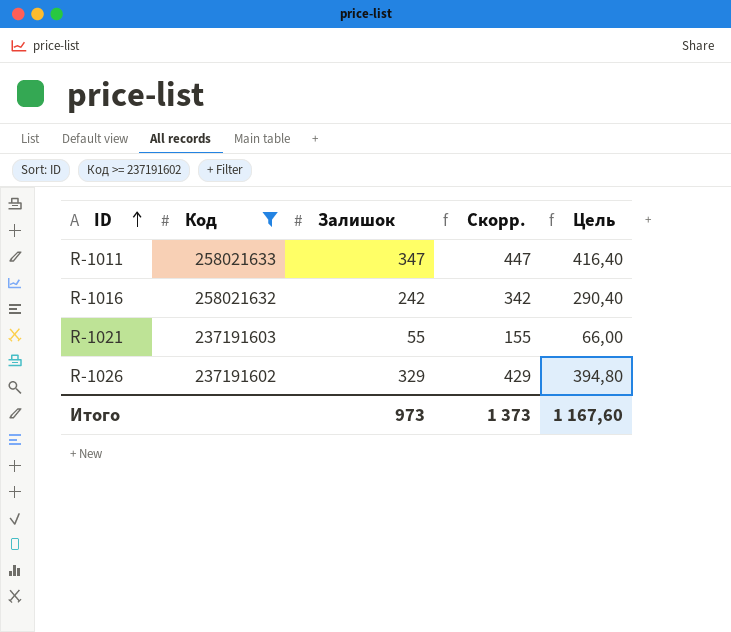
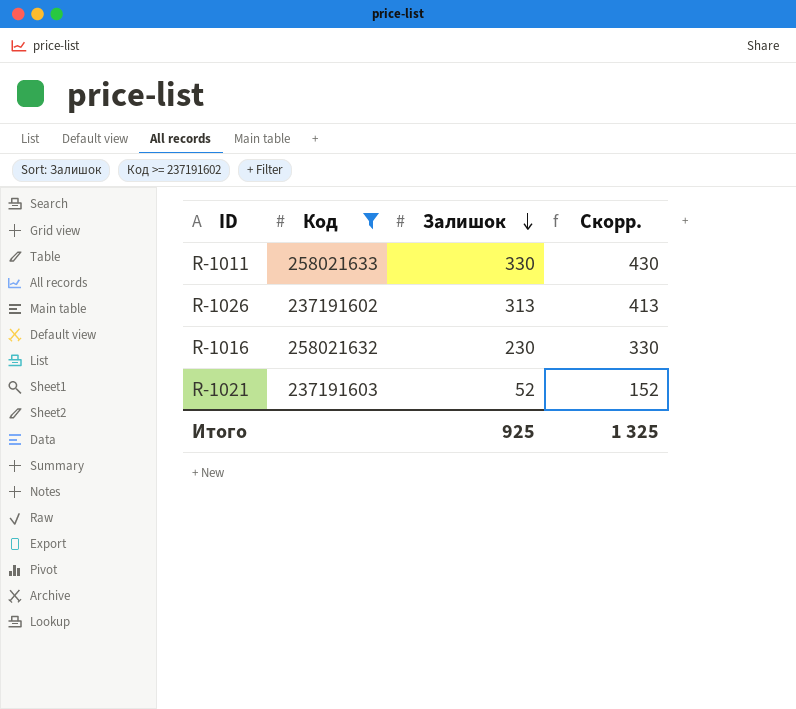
row order: ID ascending -> Залишок descending
column Цель | formula: [Залишок] * 1,2 -> none
R-1011 | Залишок: 347 -> 330
R-1011 | Скорр.: 447 -> 430
R-1026 | Залишок: 329 -> 313
R-1026 | Скорр.: 429 -> 413
R-1016 | Залишок: 242 -> 230
R-1016 | Скорр.: 342 -> 330
R-1021 | Залишок: 55 -> 52
R-1021 | Скорр.: 155 -> 152
Итого | Залишок: 973 -> 925
Итого | Скорр.: 1 373 -> 1 325

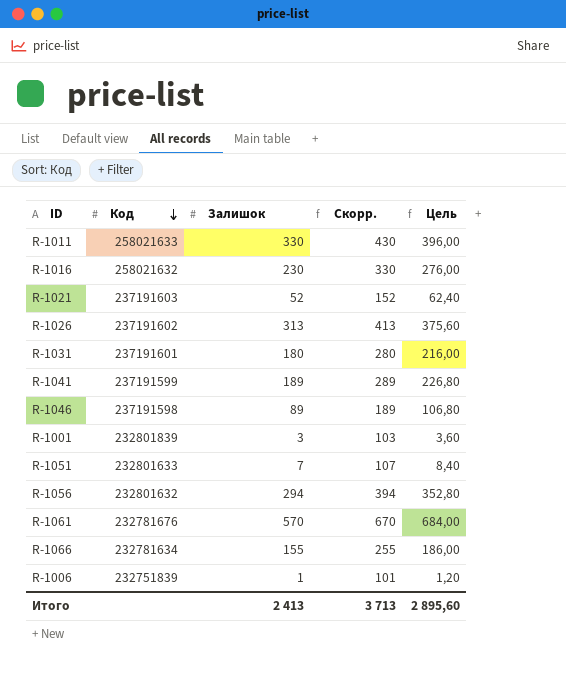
filter: Код >= 237191602 -> none
row order: Залишок descending -> Код descending
column Цель | formula: none -> [Залишок] * 1,2
Итого | Залишок: 925 -> 2 413
Итого | Скорр.: 1 325 -> 3 713

